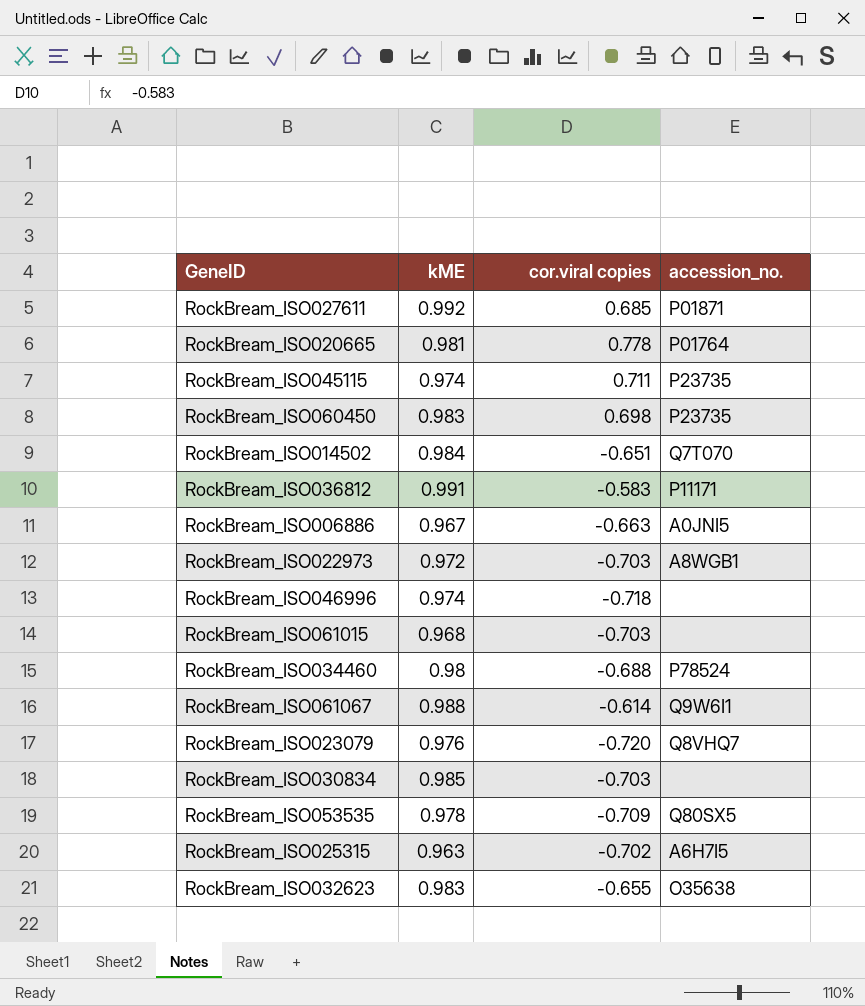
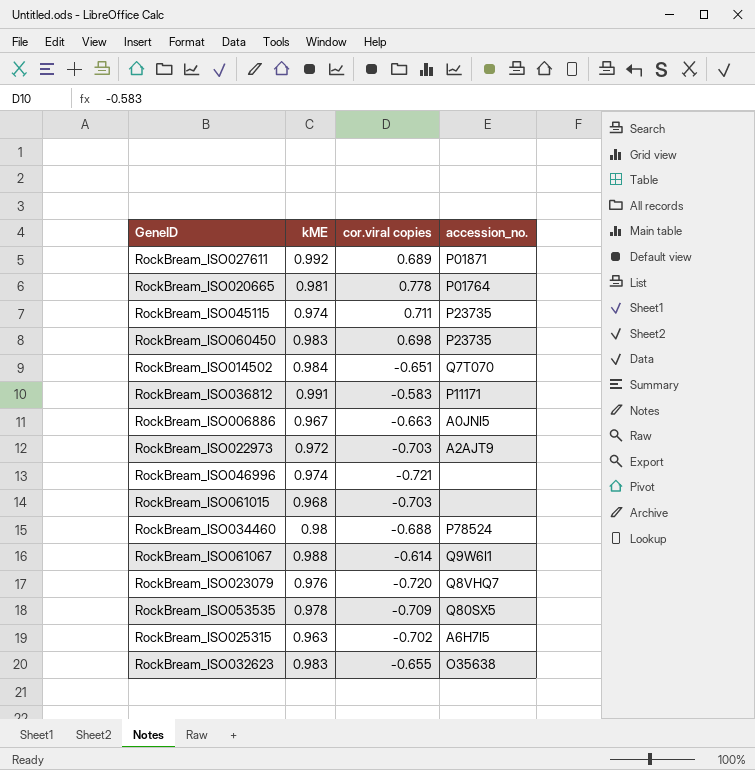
row RockBream_ISO030834: 0.985 | -0.703 | none -> none
RockBream_ISO027611 | cor.viral copies: 0.685 -> 0.689
RockBream_ISO022973 | accession_no.: A8WGB1 -> A2AJT9
RockBream_ISO046996 | cor.viral copies: -0.718 -> -0.721

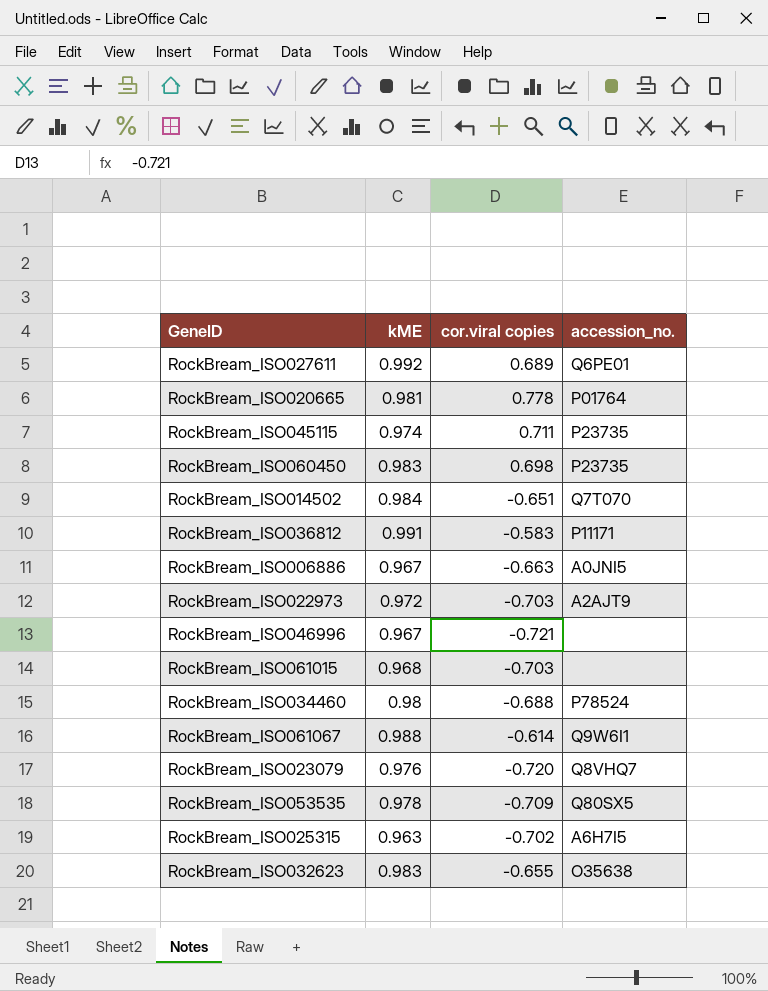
RockBream_ISO027611 | accession_no.: P01871 -> Q6PE01
RockBream_ISO046996 | kME: 0.974 -> 0.967

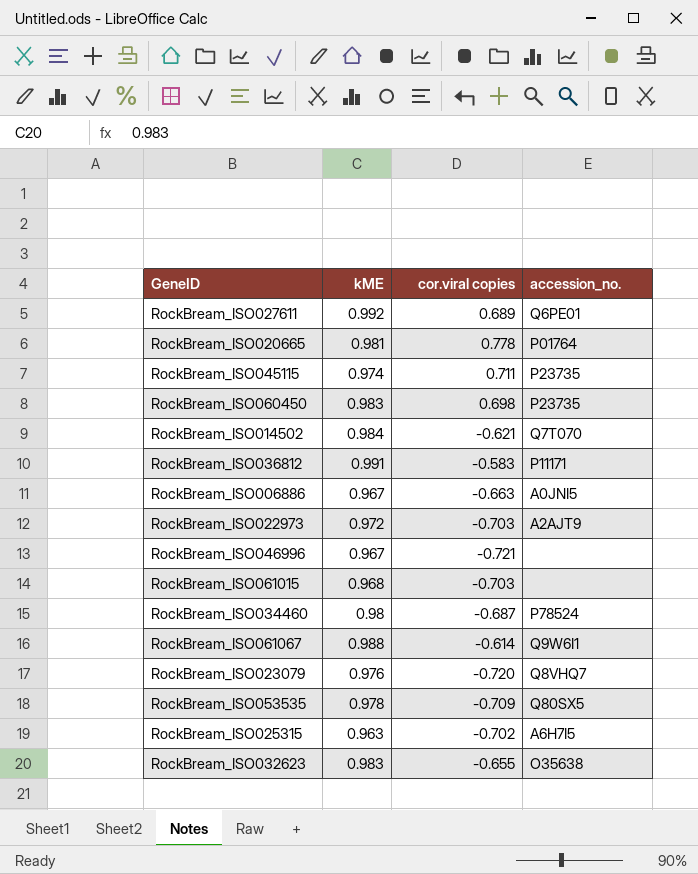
RockBream_ISO014502 | cor.viral copies: -0.651 -> -0.621
RockBream_ISO034460 | cor.viral copies: -0.688 -> -0.687

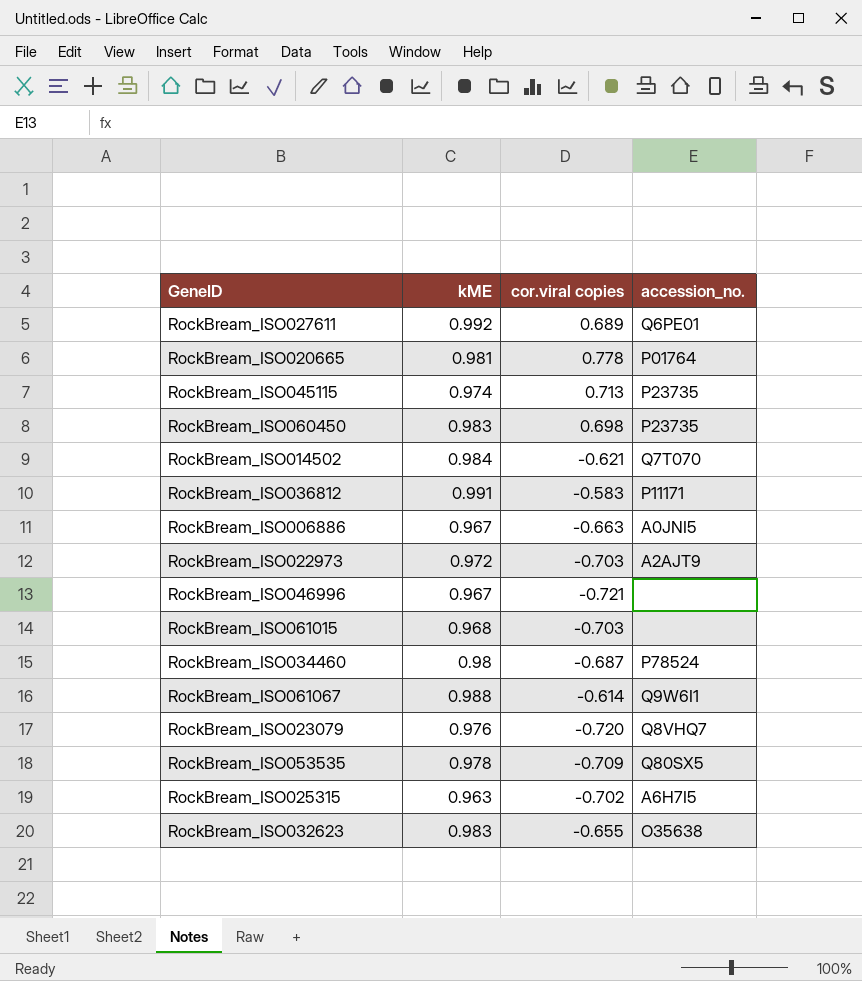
RockBream_ISO045115 | cor.viral copies: 0.711 -> 0.713

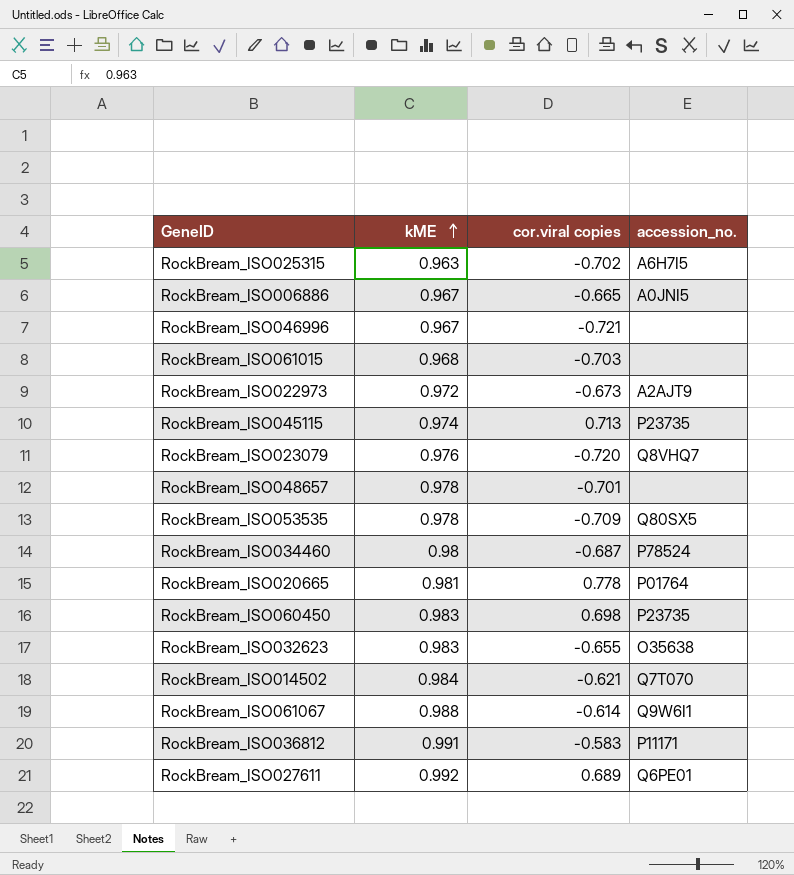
row order: none -> kME ascending
RockBream_ISO006886 | cor.viral copies: -0.663 -> -0.665
RockBream_ISO022973 | cor.viral copies: -0.703 -> -0.673
row RockBream_ISO048657: none -> 0.978 | -0.701 | none

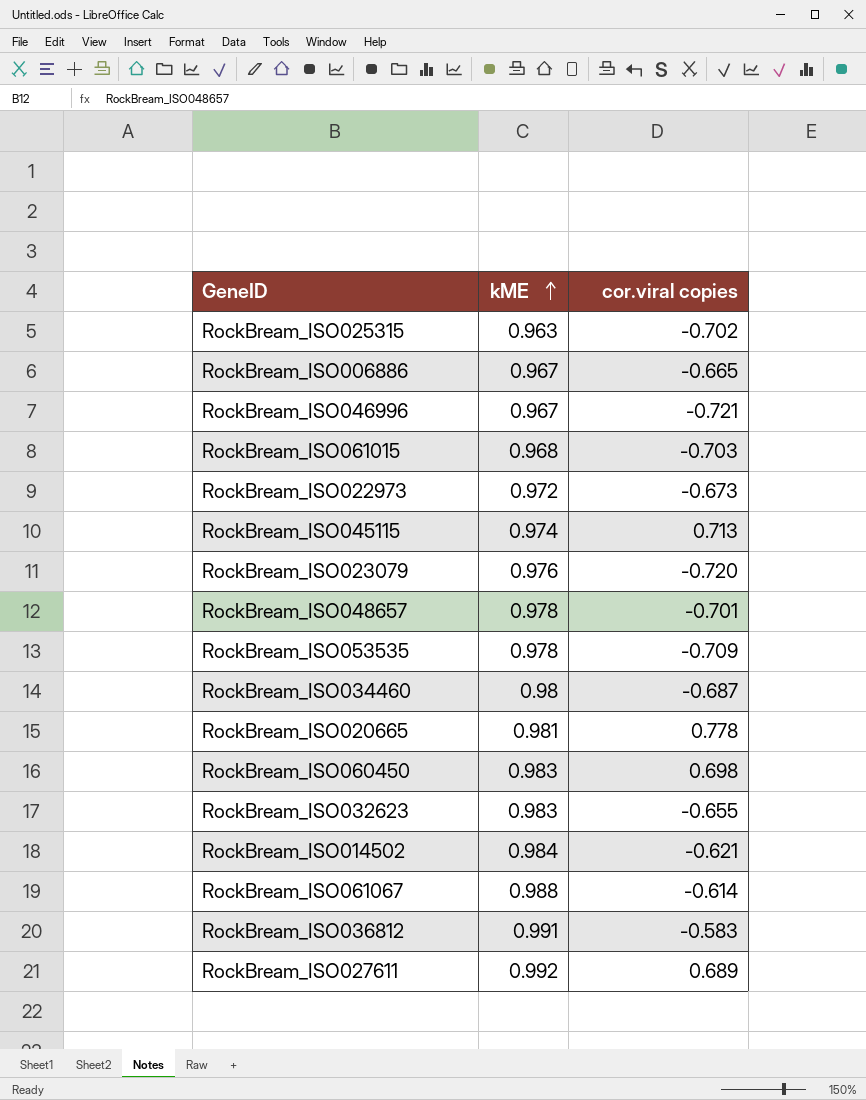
column accession_no. | position: 4 -> none

